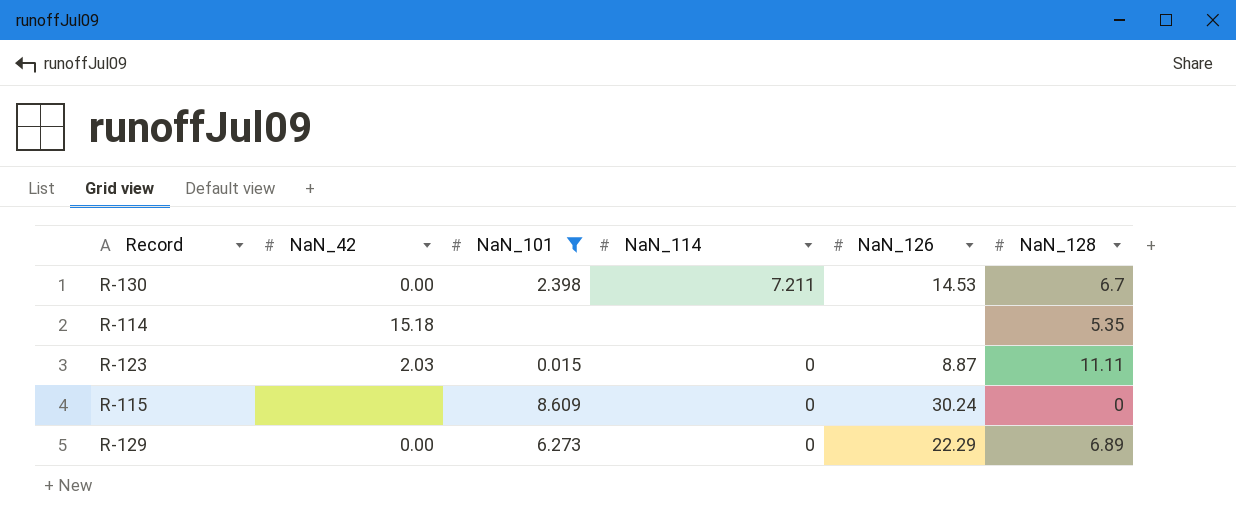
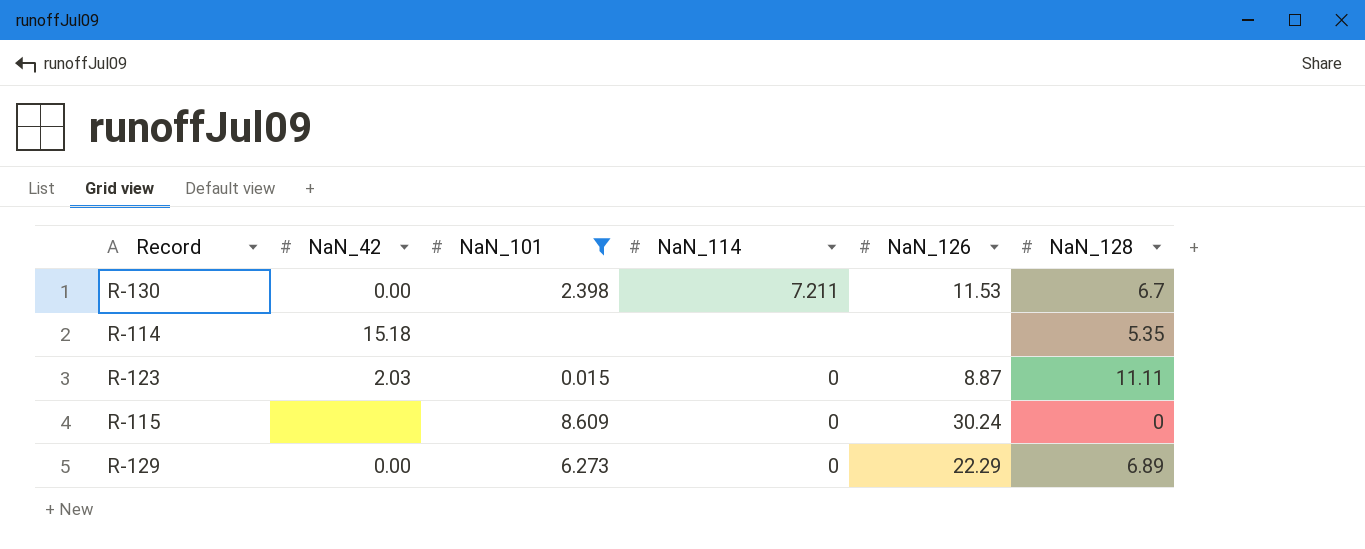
R-130 | NaN_126: 14.53 -> 11.53

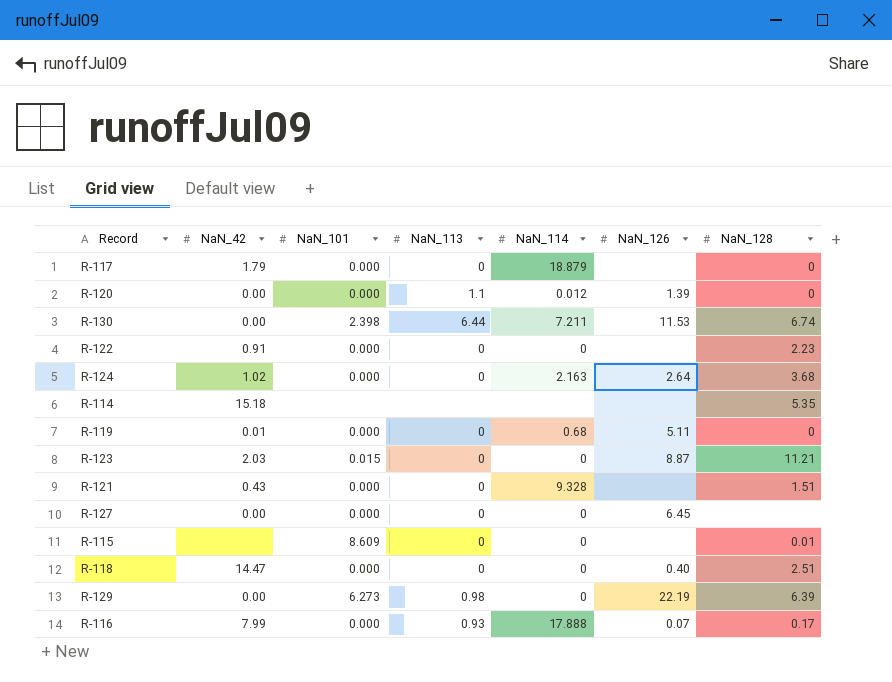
filter: NaN_101 != 0.000 -> none
column NaN_113 | position: none -> 4
R-130 | NaN_128: 6.7 -> 6.74
R-123 | NaN_128: 11.11 -> 11.21
R-115 | NaN_126: 30.24 -> none
R-115 | NaN_128: 0 -> 0.01
R-129 | NaN_126: 22.29 -> 22.19
R-129 | NaN_128: 6.89 -> 6.39

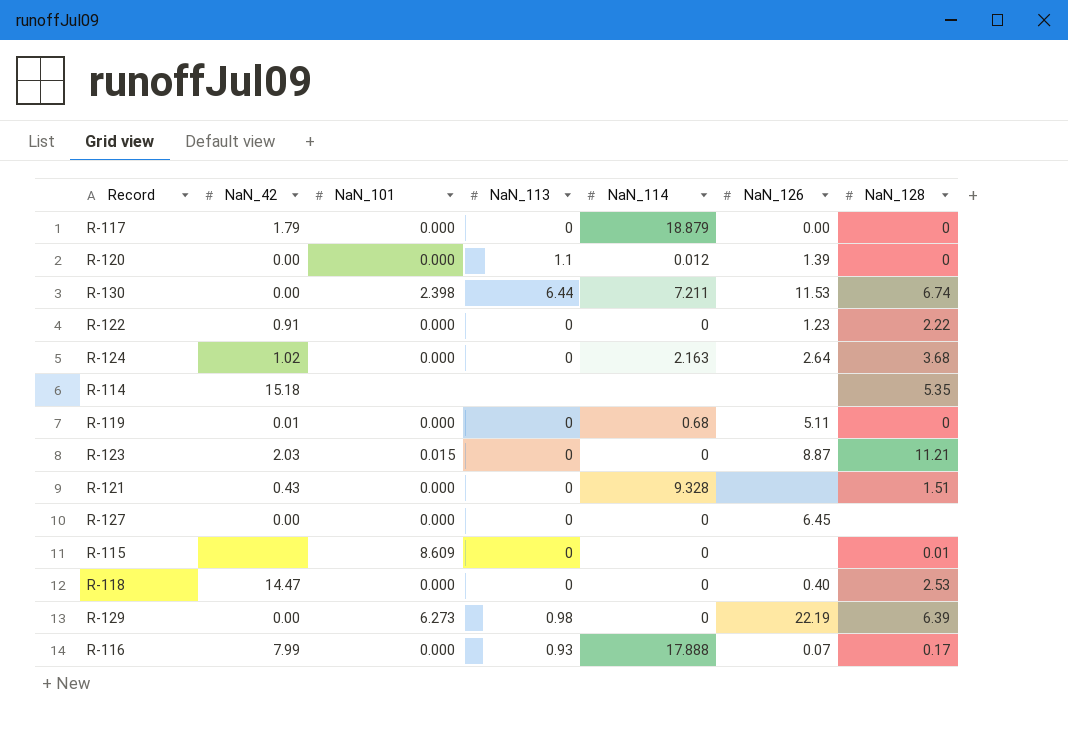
R-117 | NaN_126: none -> 0.00
R-122 | NaN_126: none -> 1.23
R-122 | NaN_128: 2.23 -> 2.22
R-118 | NaN_128: 2.51 -> 2.53

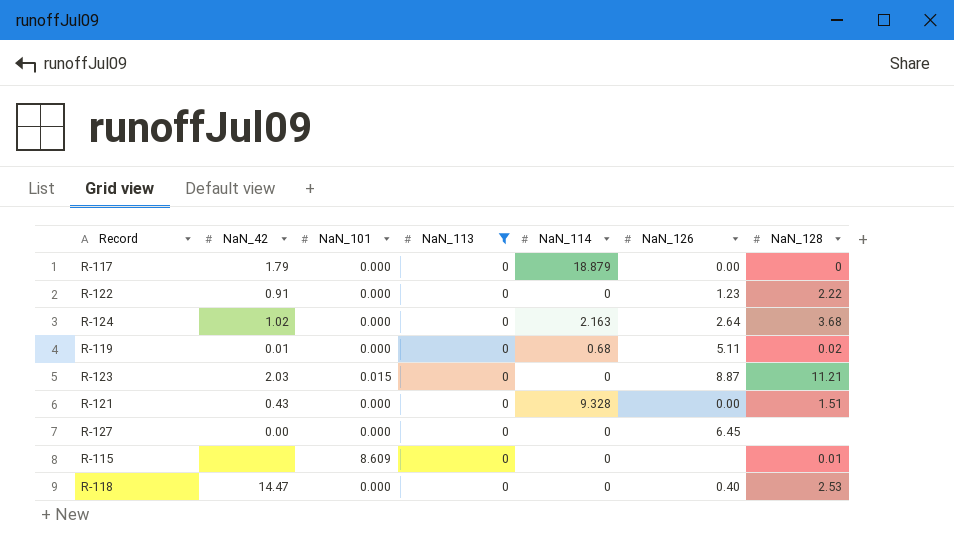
filter: none -> NaN_113 = 0
R-119 | NaN_128: 0 -> 0.02
R-121 | NaN_126: none -> 0.00

